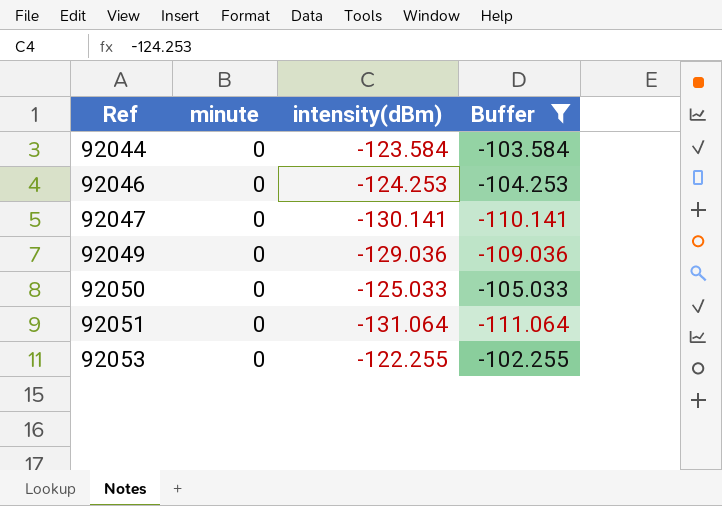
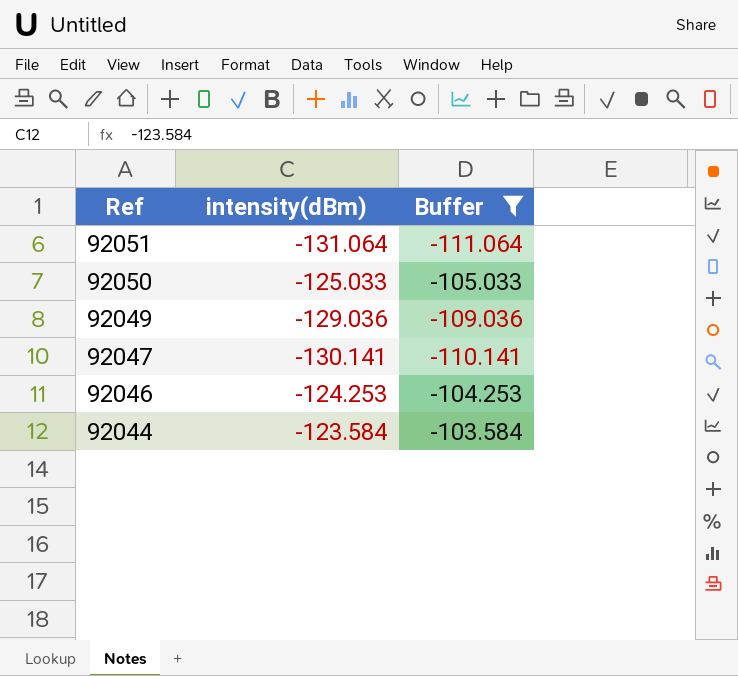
row order: Ref ascending -> Ref descending
column minute | position: 2 -> none
row 92053: 0 | -122.255 | -102.255 -> none

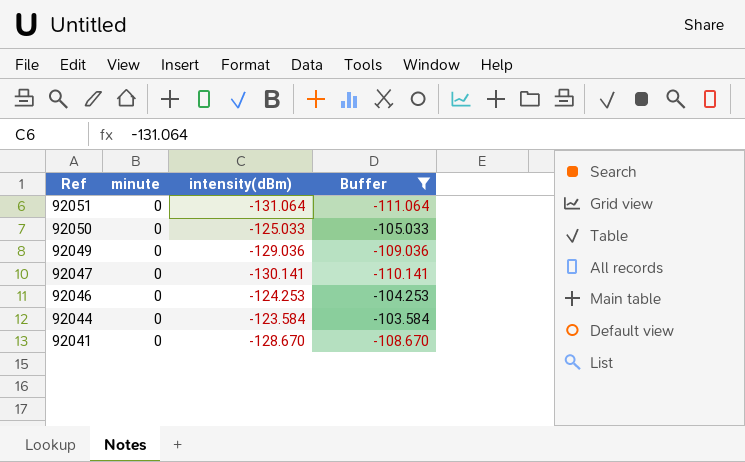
column minute | position: none -> 2
row 92041: none -> 0 | -128.670 | -108.670

